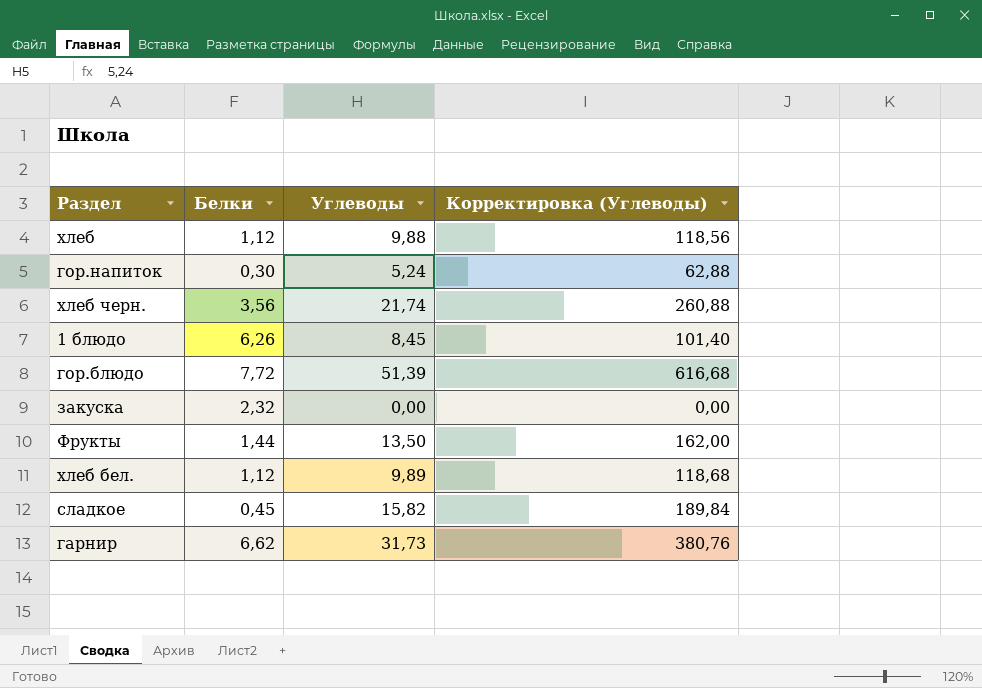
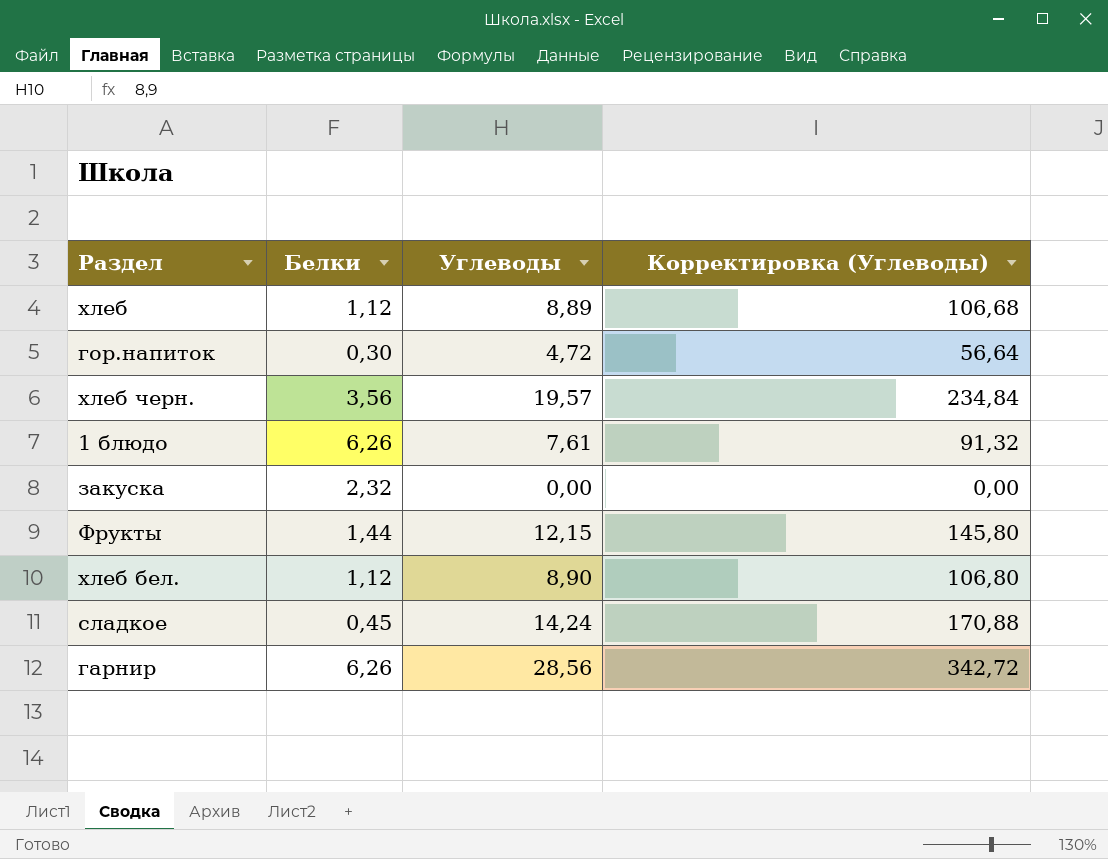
row гор.блюдо: 7,72 | 51,39 | 616,68 -> none
хлеб | Углеводы: 9,88 -> 8,89
хлеб | Корректировка (Углеводы): 118,56 -> 106,68
гор.напиток | Углеводы: 5,24 -> 4,72
гор.напиток | Корректировка (Углеводы): 62,88 -> 56,64
хлеб черн. | Углеводы: 21,74 -> 19,57
хлеб черн. | Корректировка (Углеводы): 260,88 -> 234,84
1 блюдо | Углеводы: 8,45 -> 7,61
1 блюдо | Корректировка (Углеводы): 101,40 -> 91,32
Фрукты | Углеводы: 13,50 -> 12,15
Фрукты | Корректировка (Углеводы): 162,00 -> 145,80
хлеб бел. | Углеводы: 9,89 -> 8,90
хлеб бел. | Корректировка (Углеводы): 118,68 -> 106,80
сладкое | Углеводы: 15,82 -> 14,24
сладкое | Корректировка (Углеводы): 189,84 -> 170,88
гарнир | Белки: 6,62 -> 6,26
гарнир | Углеводы: 31,73 -> 28,56
гарнир | Корректировка (Углеводы): 380,76 -> 342,72

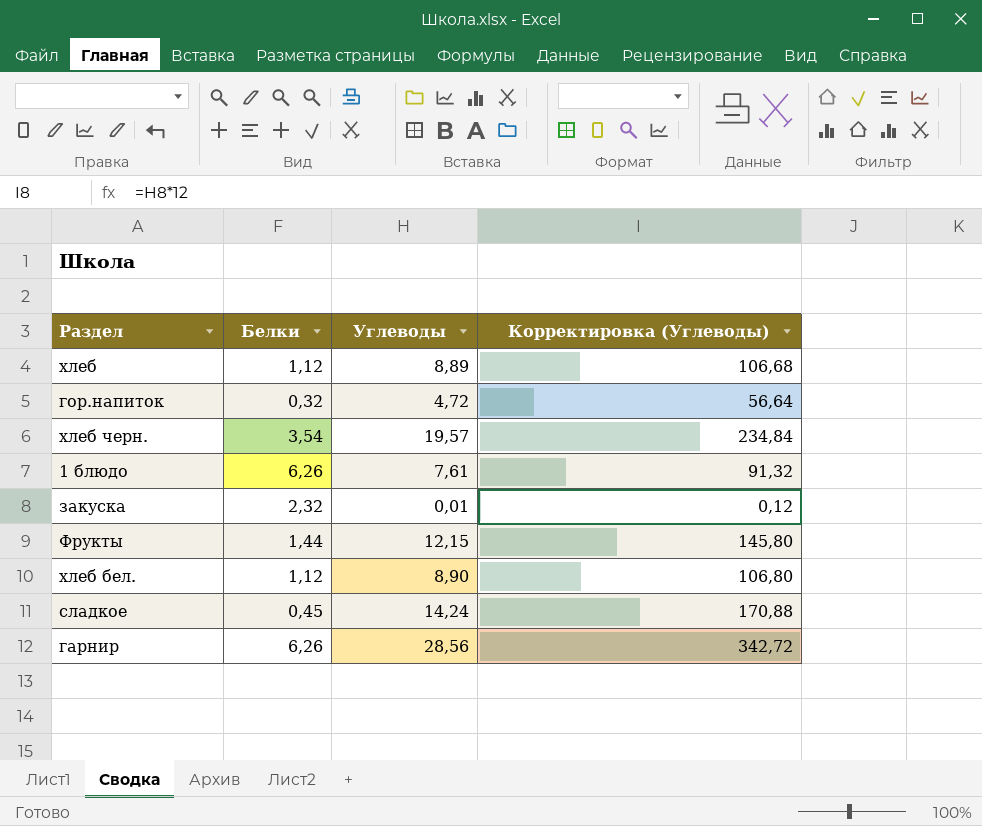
гор.напиток | Белки: 0,30 -> 0,32
хлеб черн. | Белки: 3,56 -> 3,54
закуска | Углеводы: 0,00 -> 0,01
закуска | Корректировка (Углеводы): 0,00 -> 0,12

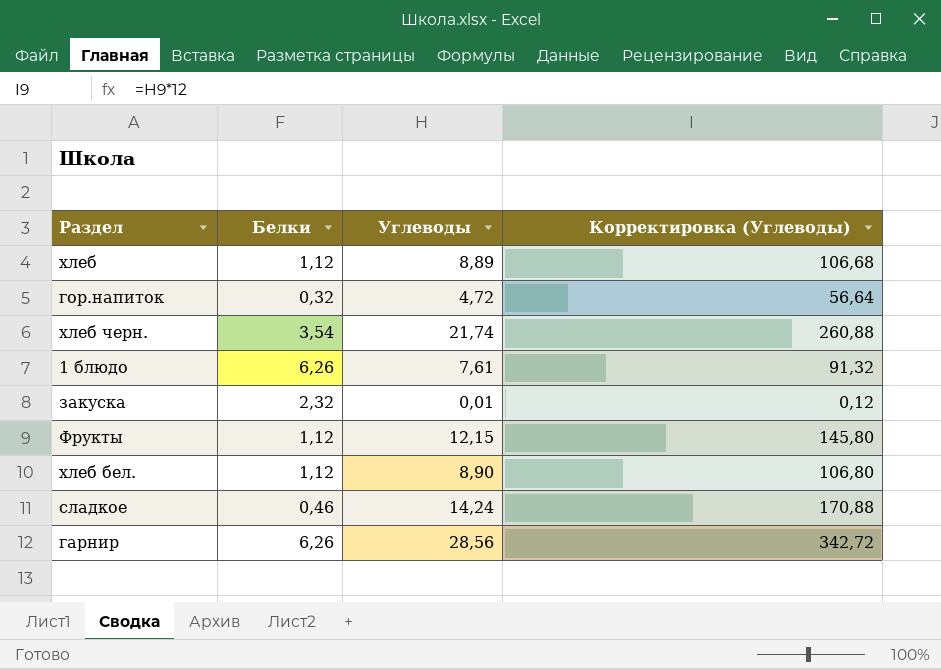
хлеб черн. | Углеводы: 19,57 -> 21,74
хлеб черн. | Корректировка (Углеводы): 234,84 -> 260,88
Фрукты | Белки: 1,44 -> 1,12
сладкое | Белки: 0,45 -> 0,46

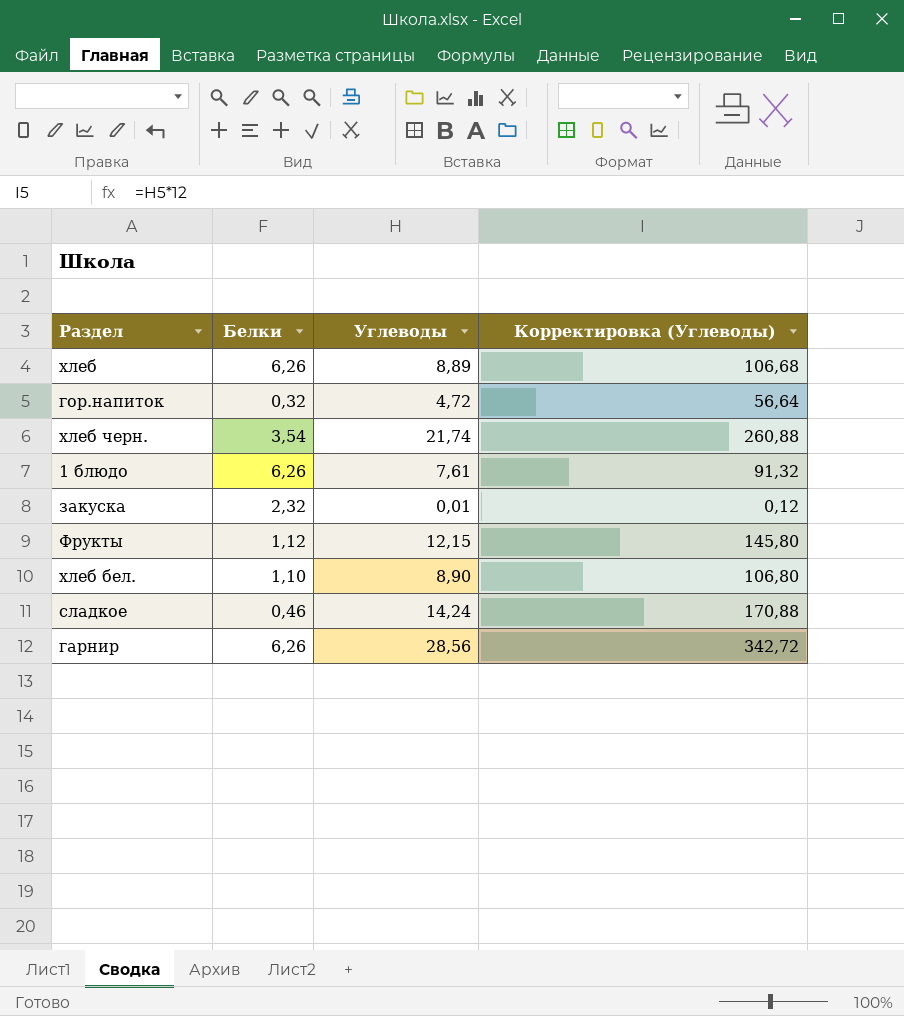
хлеб | Белки: 1,12 -> 6,26
хлеб бел. | Белки: 1,12 -> 1,10

